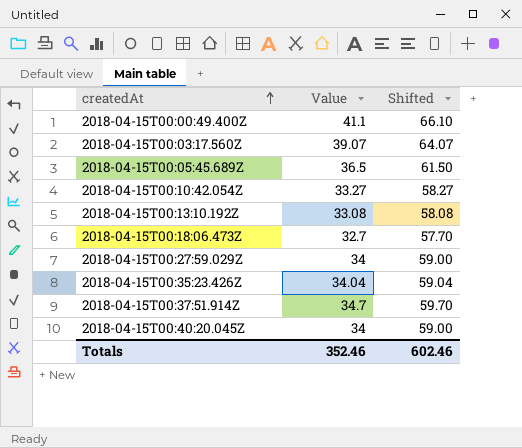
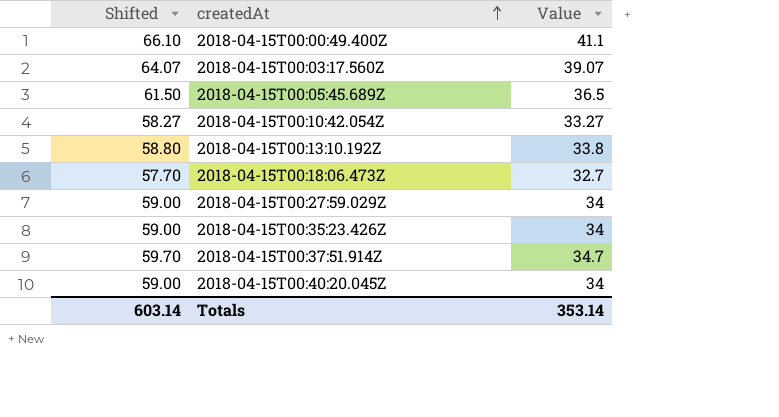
column Shifted | position: 3 -> 1
2018-04-15T00:13:10.192Z | Shifted: 58.08 -> 58.80
2018-04-15T00:13:10.192Z | Value: 33.08 -> 33.8
2018-04-15T00:35:23.426Z | Shifted: 59.04 -> 59.00
2018-04-15T00:35:23.426Z | Value: 34.04 -> 34
Totals | Shifted: 602.46 -> 603.14
Totals | Value: 352.46 -> 353.14

